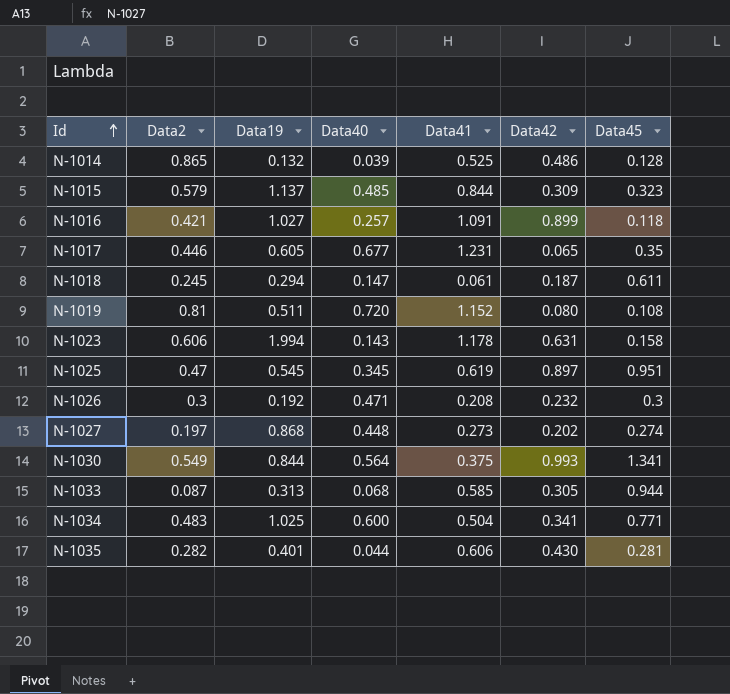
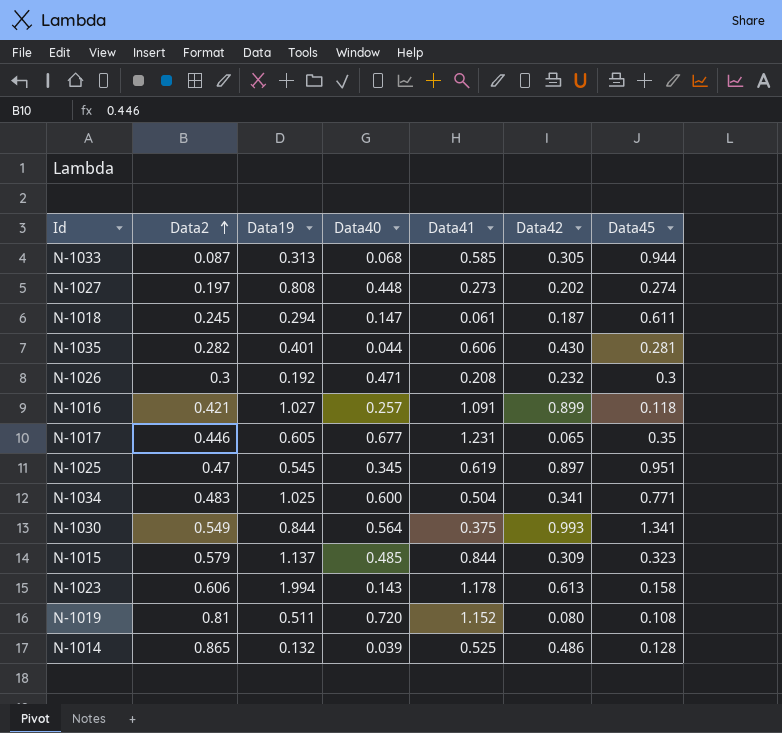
row order: Id ascending -> Data2 ascending
N-1027 | Data19: 0.868 -> 0.808
N-1023 | Data42: 0.631 -> 0.613

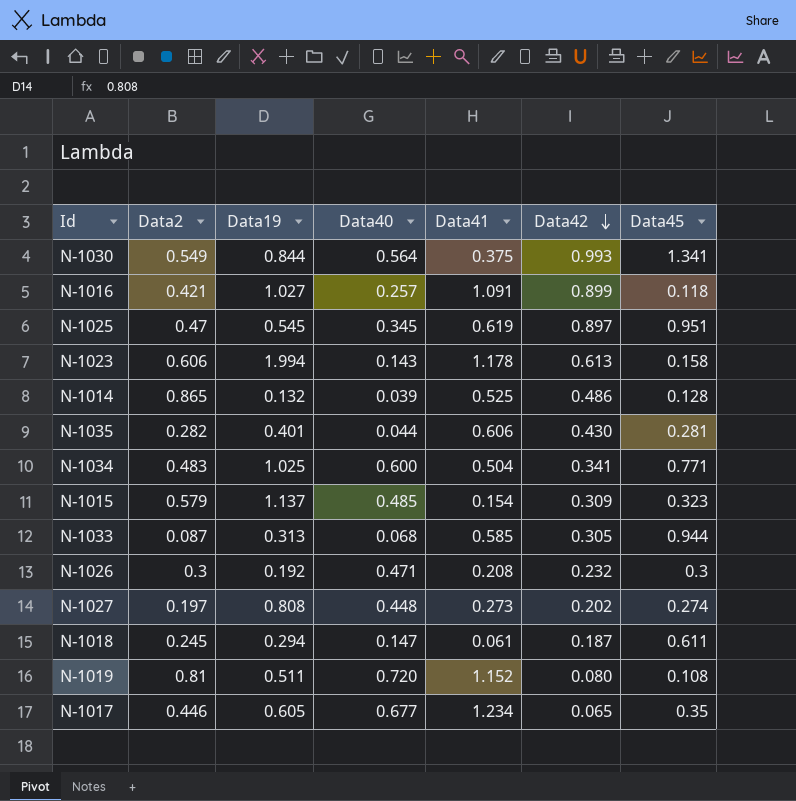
row order: Data2 ascending -> Data42 descending
N-1015 | Data41: 0.844 -> 0.154
N-1017 | Data41: 1.231 -> 1.234

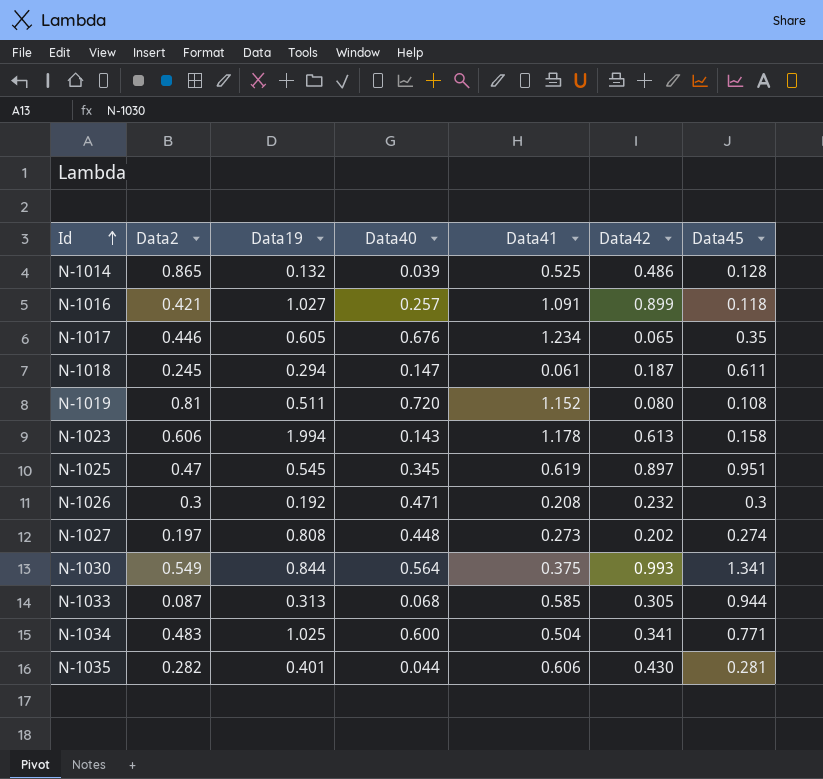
row order: Data42 descending -> Id ascending
row N-1015: 0.579 | 1.137 | 0.485 | 0.154 | 0.309 | 0.323 -> none
N-1017 | Data40: 0.677 -> 0.676

